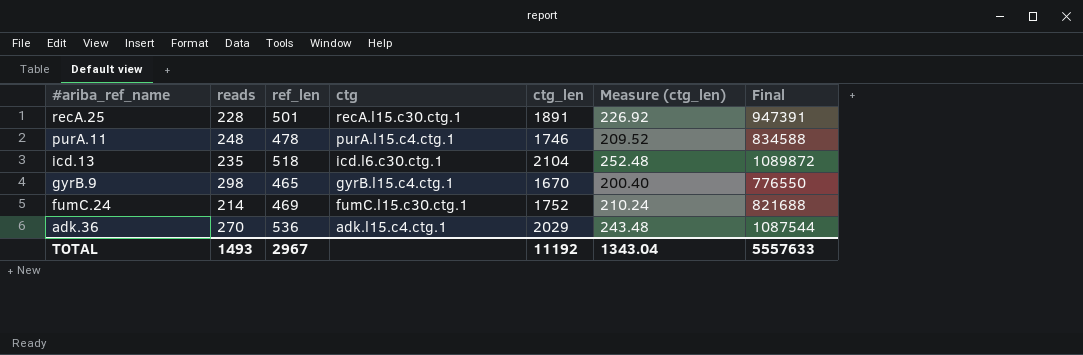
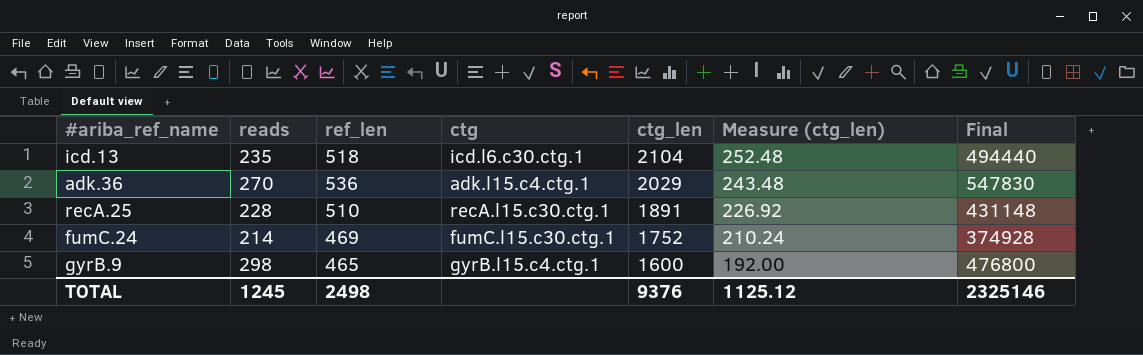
row order: #ariba_ref_name descending -> ctg_len descending
column Final | formula: [ref_len] * [ctg_len] -> [reads] * [ctg_len]
row purA.11: 248 | 478 | purA.l15.c4.ctg.1 | 1746 | 209.52 | 834588 -> none
recA.25 | ref_len: 501 -> 510
gyrB.9 | ctg_len: 1670 -> 1600
gyrB.9 | Measure (ctg_len): 200.40 -> 192.00
TOTAL | reads: 1493 -> 1245
TOTAL | ref_len: 2967 -> 2498
TOTAL | ctg_len: 11192 -> 9376
TOTAL | Measure (ctg_len): 1343.04 -> 1125.12
TOTAL | Final: 5557633 -> 2325146

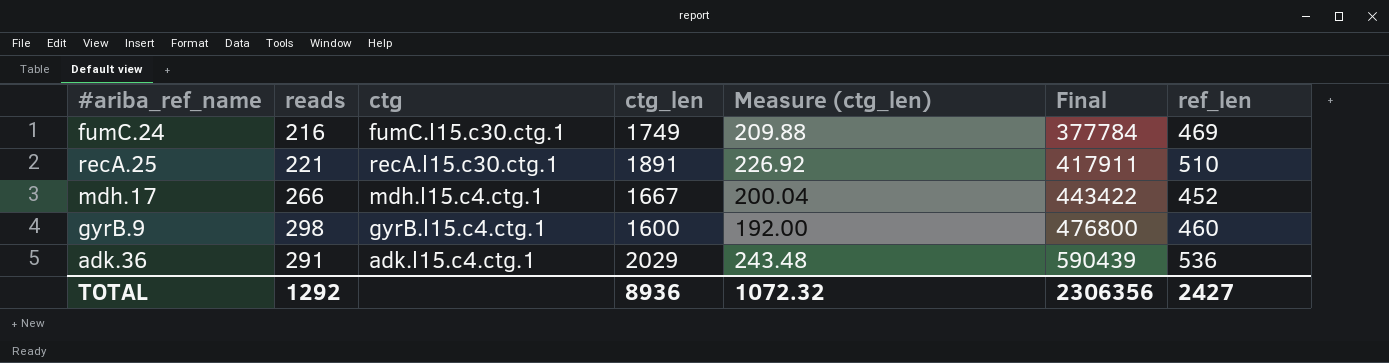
row order: ctg_len descending -> Final ascending
column ref_len | position: 3 -> 7
row icd.13: 235 | 518 | icd.l6.c30.ctg.1 | 2104 | 252.48 | 494440 -> none
fumC.24 | reads: 214 -> 216
fumC.24 | ctg_len: 1752 -> 1749
fumC.24 | Measure (ctg_len): 210.24 -> 209.88
fumC.24 | Final: 374928 -> 377784
recA.25 | reads: 228 -> 221
recA.25 | Final: 431148 -> 417911
row mdh.17: none -> 266 | mdh.l15.c4.ctg.1 | 1667 | 200.04 | 443422 | 452
gyrB.9 | ref_len: 465 -> 460
adk.36 | reads: 270 -> 291
adk.36 | Final: 547830 -> 590439
TOTAL | reads: 1245 -> 1292
TOTAL | ctg_len: 9376 -> 8936
TOTAL | Measure (ctg_len): 1125.12 -> 1072.32
TOTAL | Final: 2325146 -> 2306356
TOTAL | ref_len: 2498 -> 2427

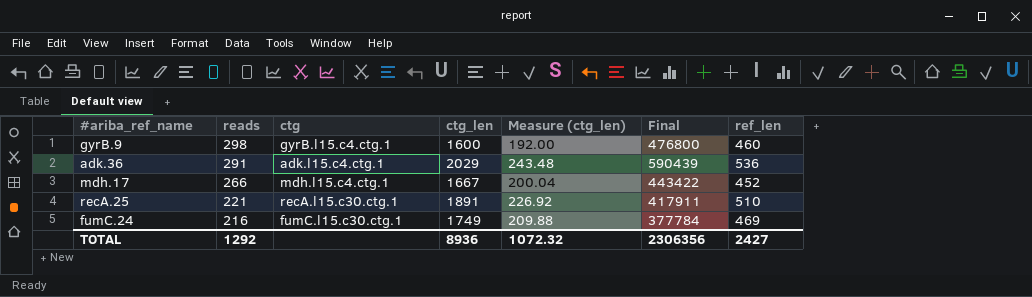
row order: Final ascending -> reads descending

